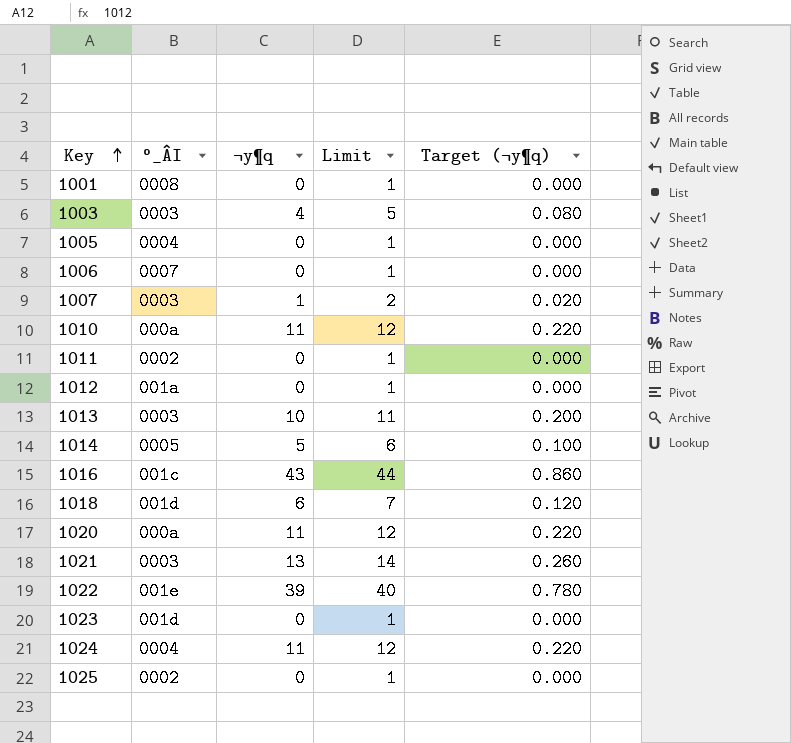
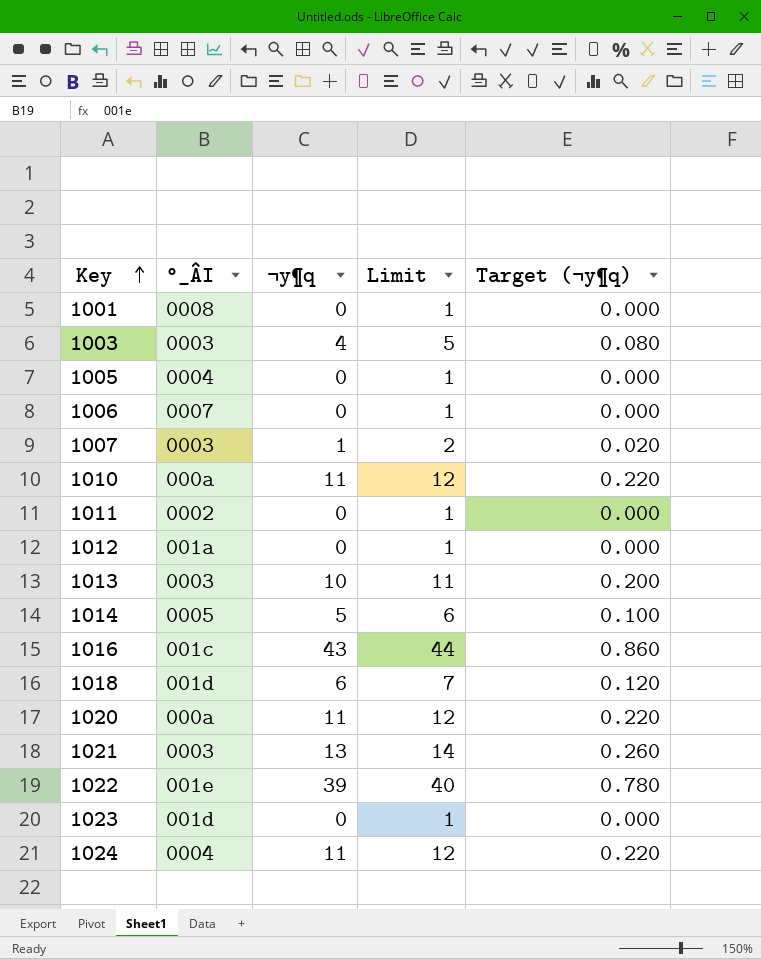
row 1025: 0002 | 0 | 1 | 0.000 -> none

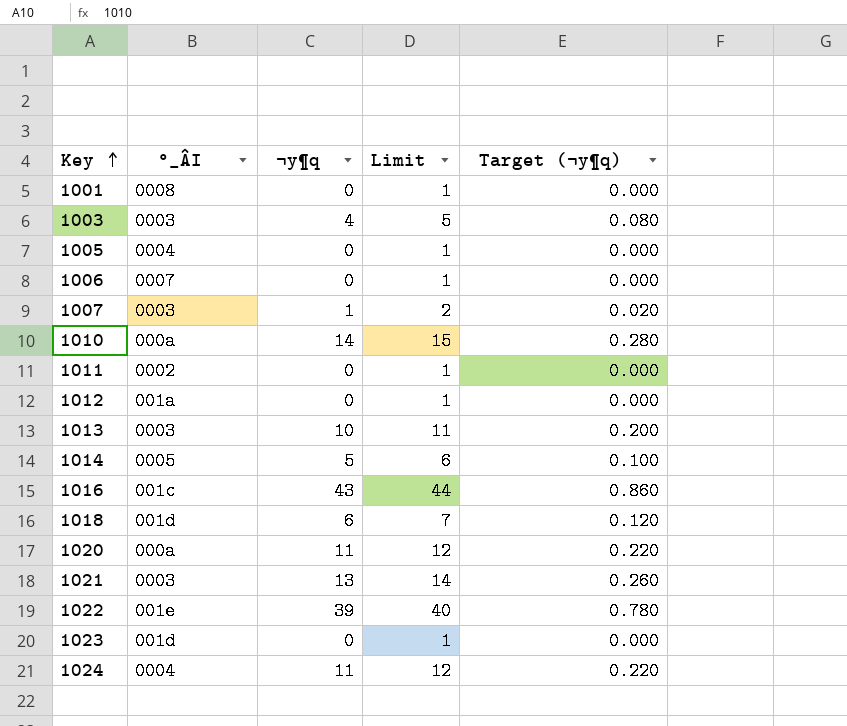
1010 | ¬y¶q: 11 -> 14
1010 | Limit: 12 -> 15
1010 | Target (¬y¶q): 0.220 -> 0.280

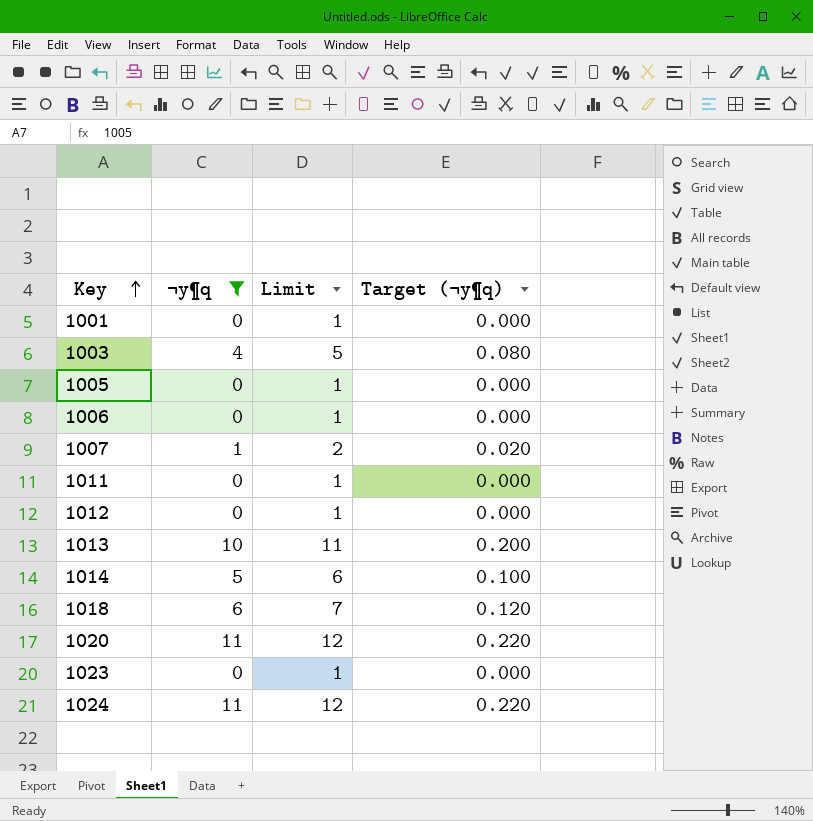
filter: none -> ¬y¶q <= 11
column °_ÂI | position: 2 -> none

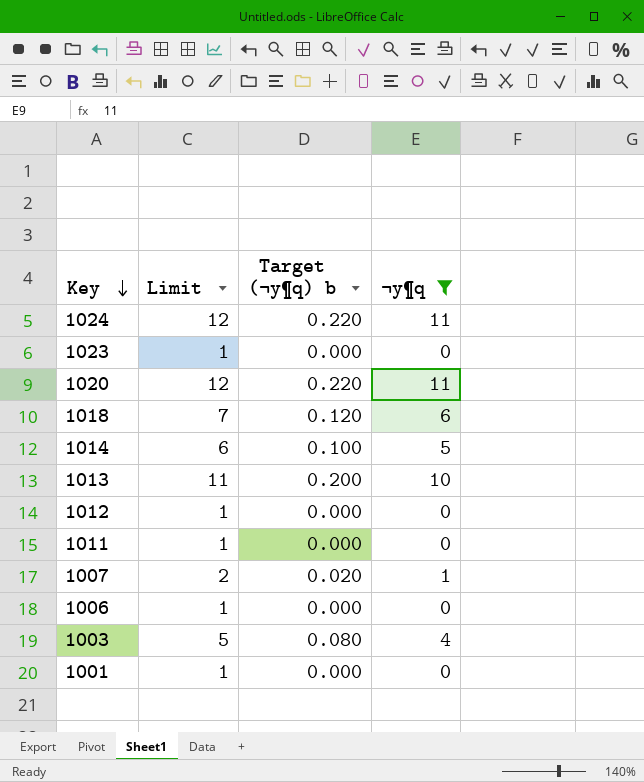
row order: Key ascending -> Key descending
column name: Target (¬y¶q) -> Target (¬y¶q) b
column ¬y¶q | position: 2 -> 4
row 1005: 0 | 1 | 0.000 -> none

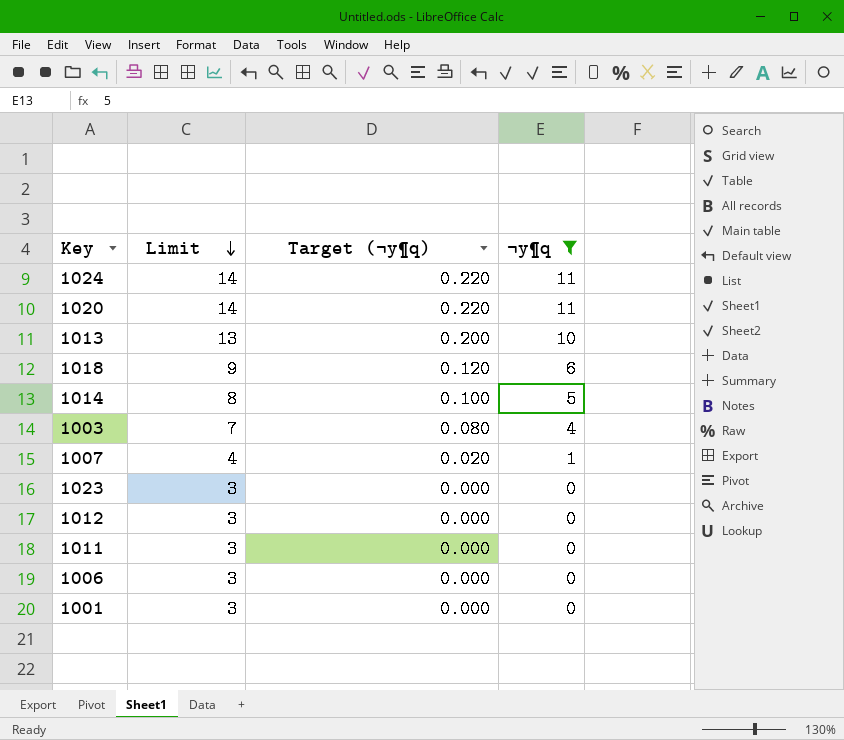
row order: Key descending -> Limit descending
column Limit | formula: [¬y¶q] + 1 -> [¬y¶q] + 3
column name: Target (¬y¶q) b -> Target (¬y¶q)

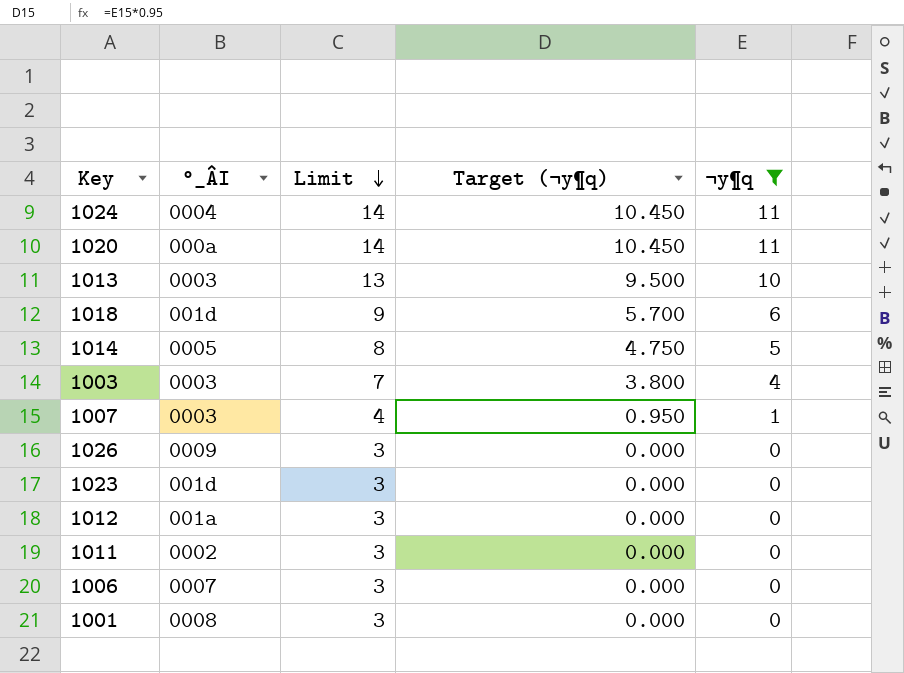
column °_ÂI | position: none -> 2
column Target (¬y¶q) | formula: [¬y¶q] * 0.02 -> [¬y¶q] * 0.95
row 1026: none -> 0009 | 3 | 0.000 | 0

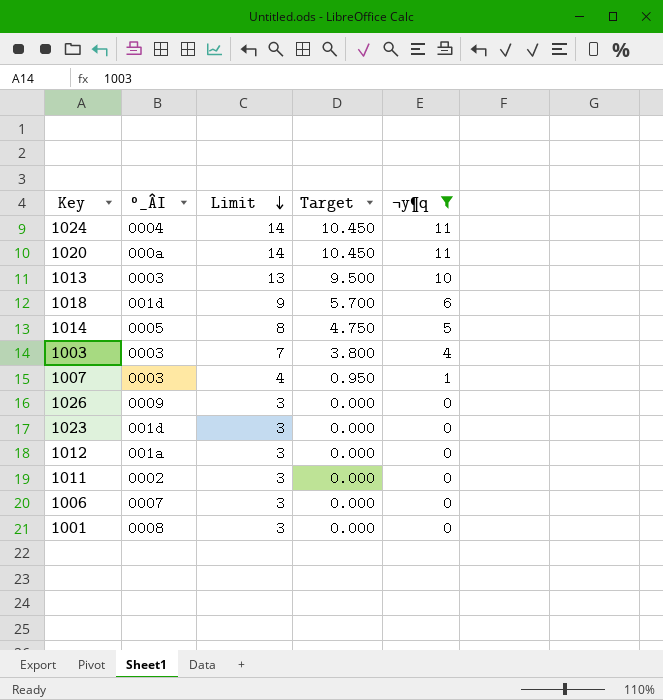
column name: Target (¬y¶q) -> Target

